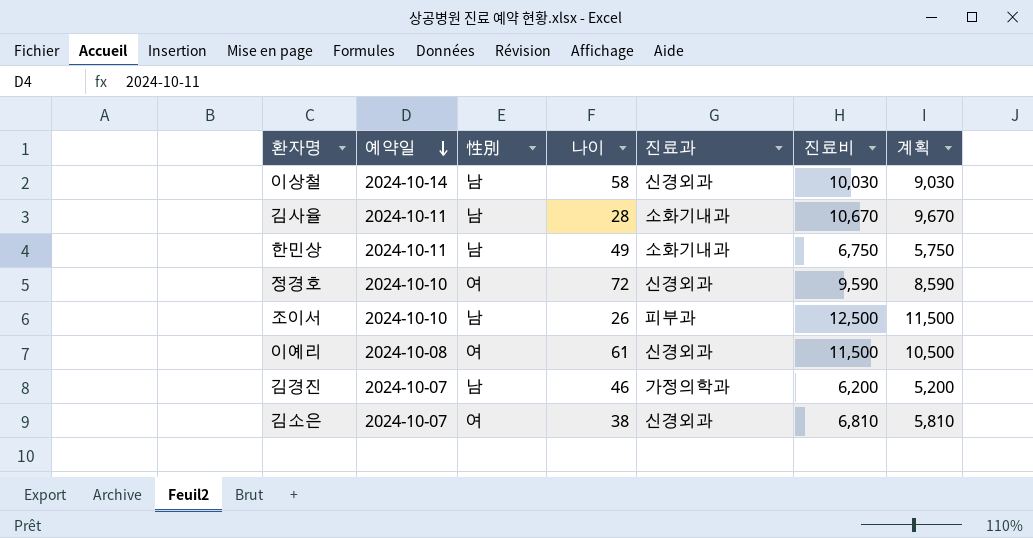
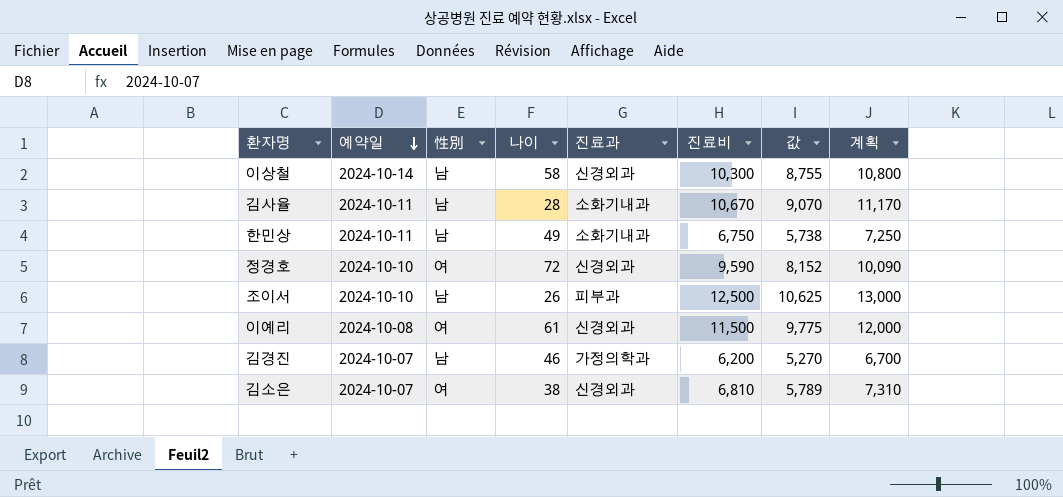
column 값 | formula: none -> [진료비] * 0.85
column 계획 | formula: [진료비] - 1000 -> [진료비] + 500
이상철 | 진료비: 10,030 -> 10,300

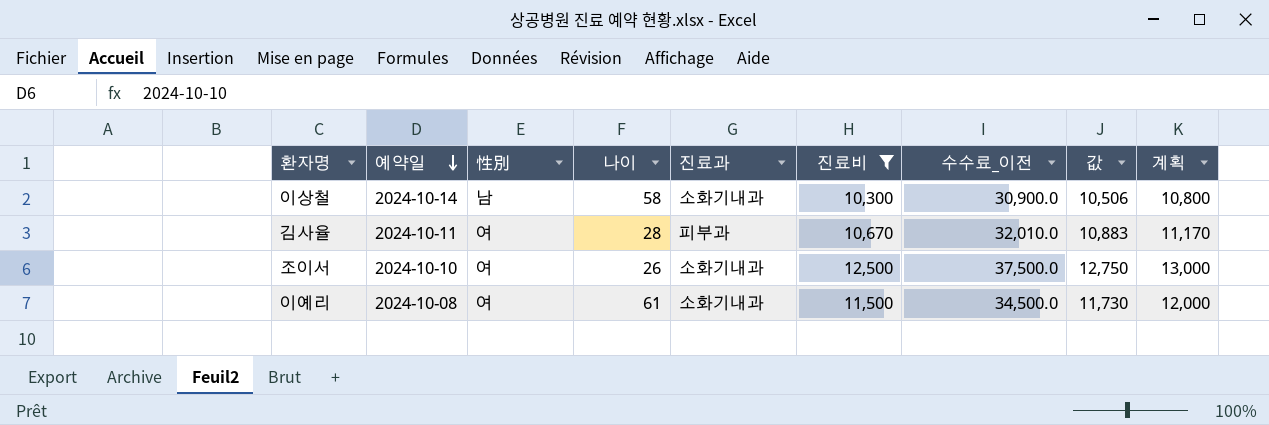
filter: none -> 진료비 >= 10,300
column 수수료_이전 | formula: none -> [진료비] * 3
column 값 | formula: [진료비] * 0.85 -> [진료비] * 1.02
이상철 | 진료과: 신경외과 -> 소화기내과
김사율 | 性別: 남 -> 여
김사율 | 진료과: 소화기내과 -> 피부과
조이서 | 性別: 남 -> 여
조이서 | 진료과: 피부과 -> 소화기내과
이예리 | 진료과: 신경외과 -> 소화기내과

